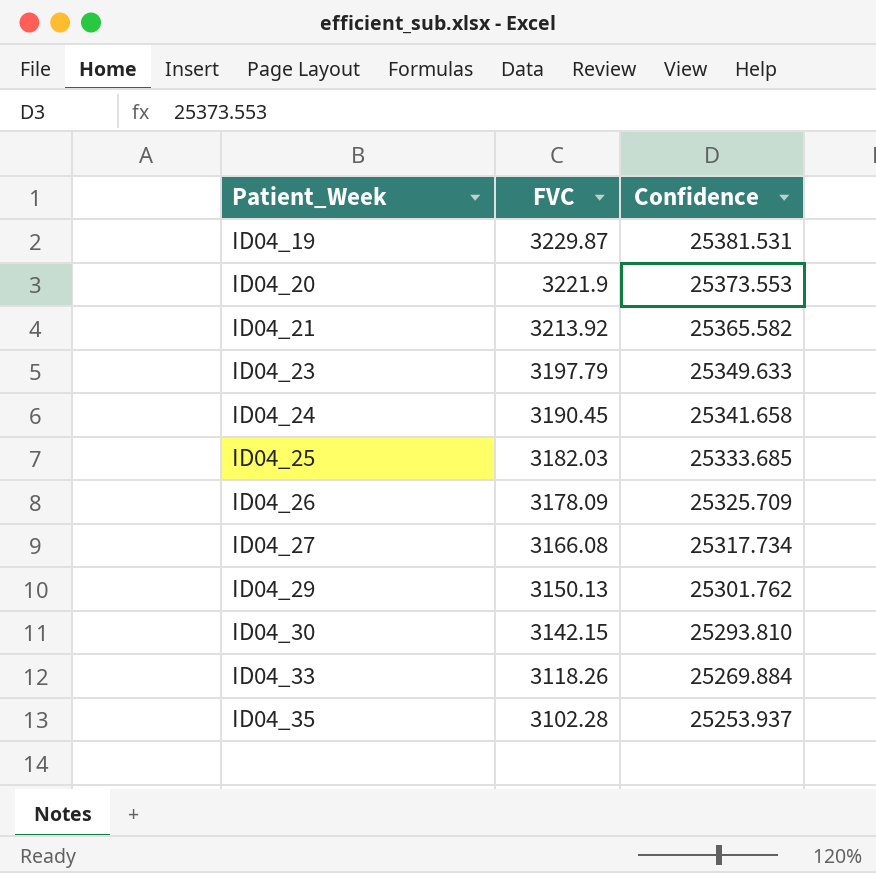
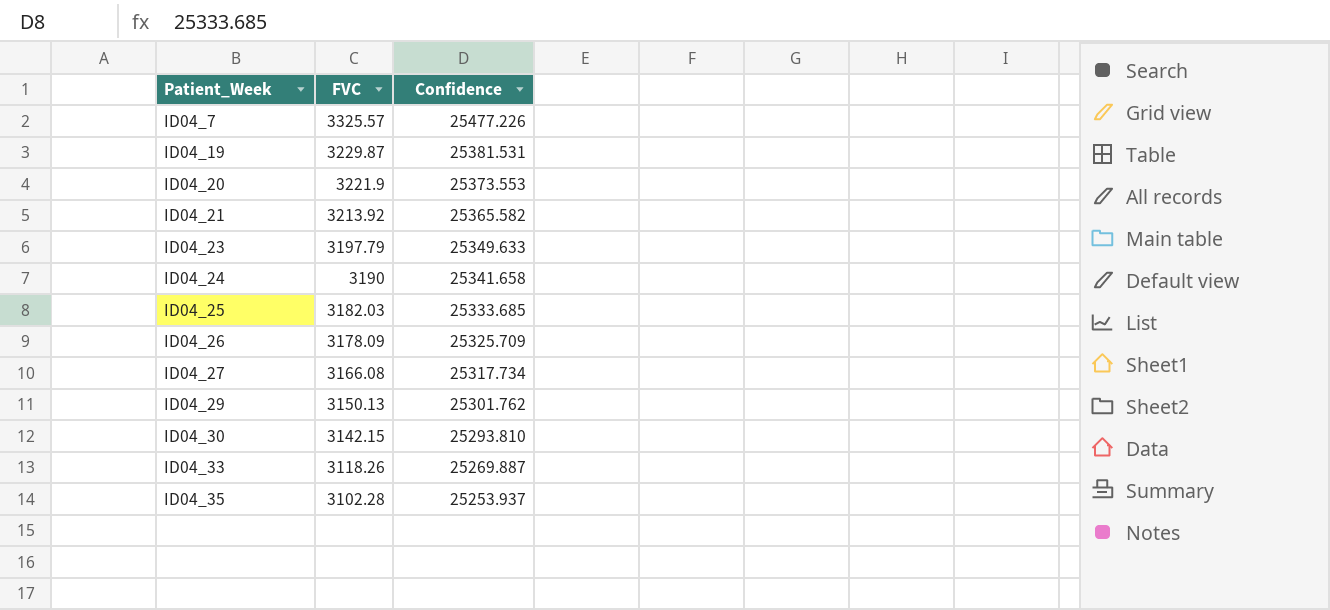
row ID04_7: none -> 3325.57 | 25477.226
ID04_24 | FVC: 3190.45 -> 3190
ID04_33 | Confidence: 25269.884 -> 25269.887

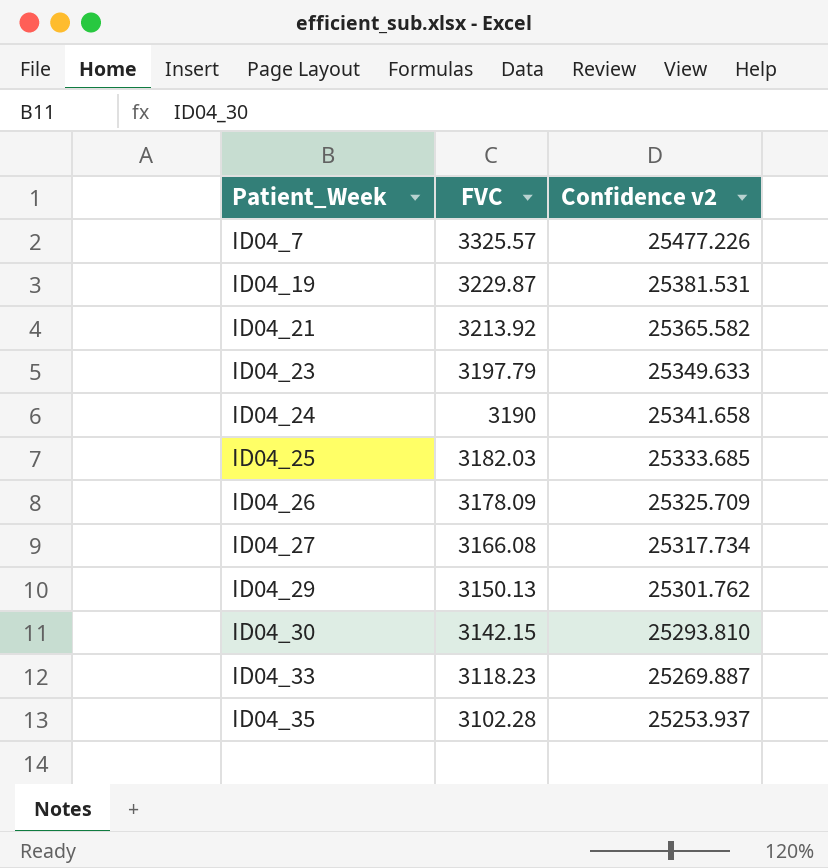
column name: Confidence -> Confidence v2
row ID04_20: 3221.9 | 25373.553 -> none
ID04_33 | FVC: 3118.26 -> 3118.23

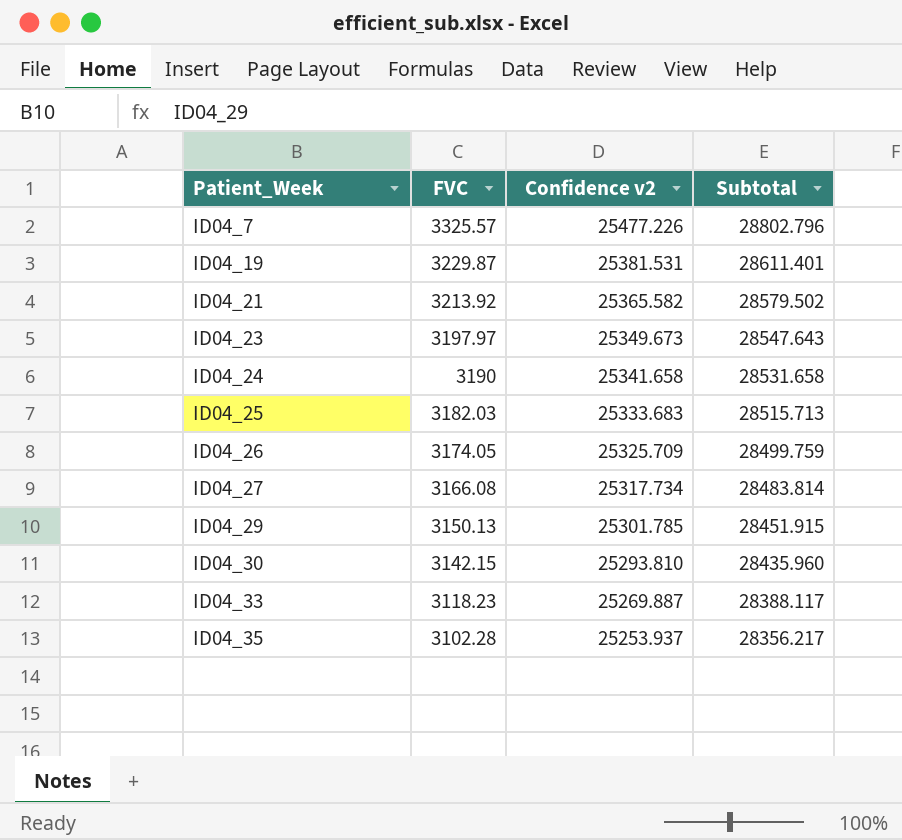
column Subtotal | formula: none -> [FVC] + [Confidence v2]
ID04_23 | FVC: 3197.79 -> 3197.97
ID04_23 | Confidence v2: 25349.633 -> 25349.673
ID04_25 | Confidence v2: 25333.685 -> 25333.683
ID04_26 | FVC: 3178.09 -> 3174.05
ID04_29 | Confidence v2: 25301.762 -> 25301.785

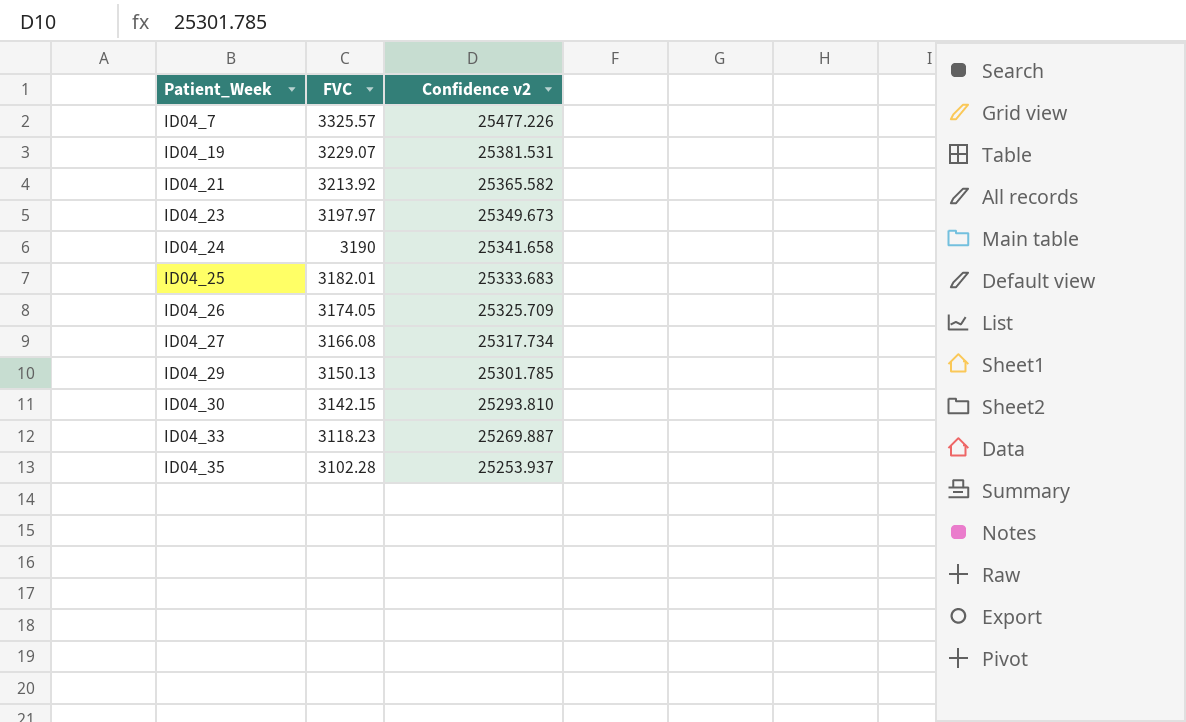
column Subtotal | formula: [FVC] + [Confidence v2] -> none
ID04_19 | FVC: 3229.87 -> 3229.07
ID04_25 | FVC: 3182.03 -> 3182.01

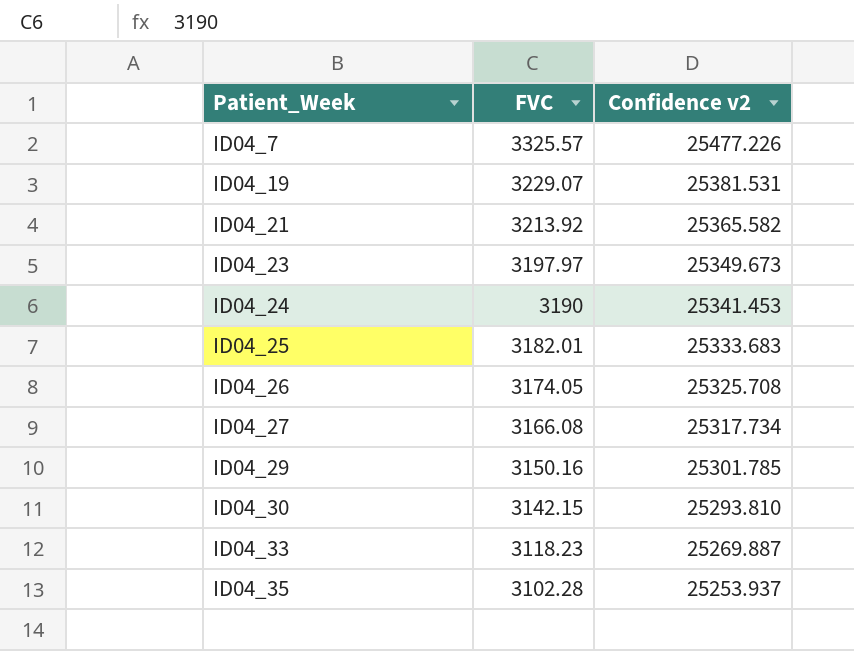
ID04_24 | Confidence v2: 25341.658 -> 25341.453
ID04_26 | Confidence v2: 25325.709 -> 25325.708
ID04_29 | FVC: 3150.13 -> 3150.16

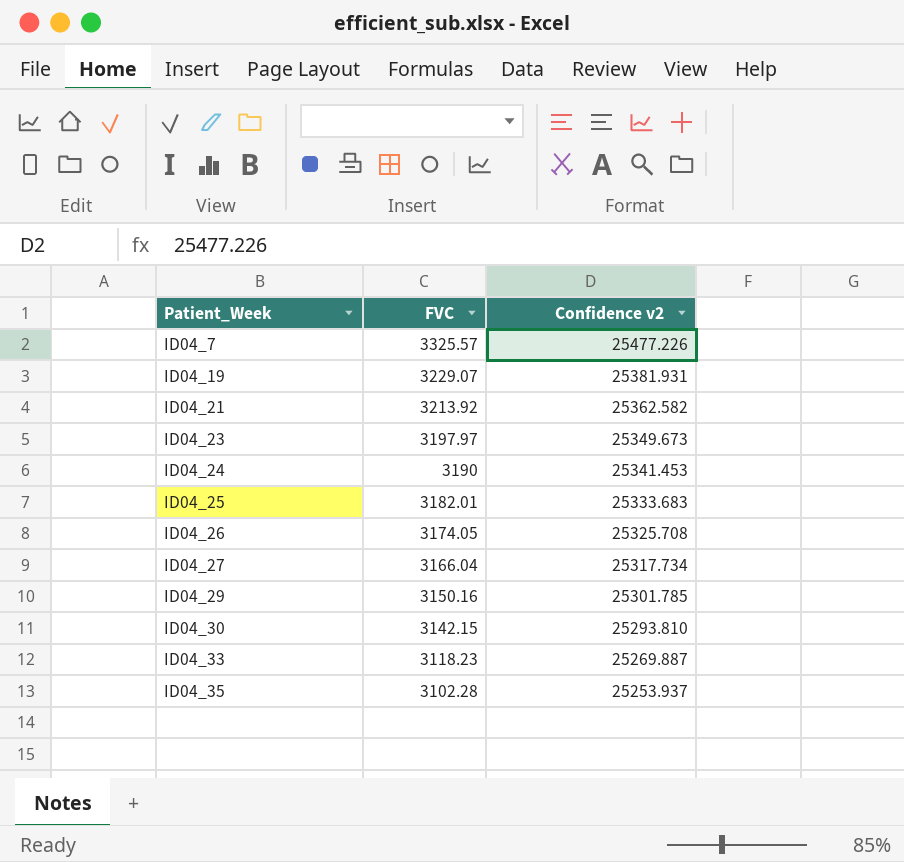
ID04_19 | Confidence v2: 25381.531 -> 25381.931
ID04_21 | Confidence v2: 25365.582 -> 25362.582
ID04_27 | FVC: 3166.08 -> 3166.04

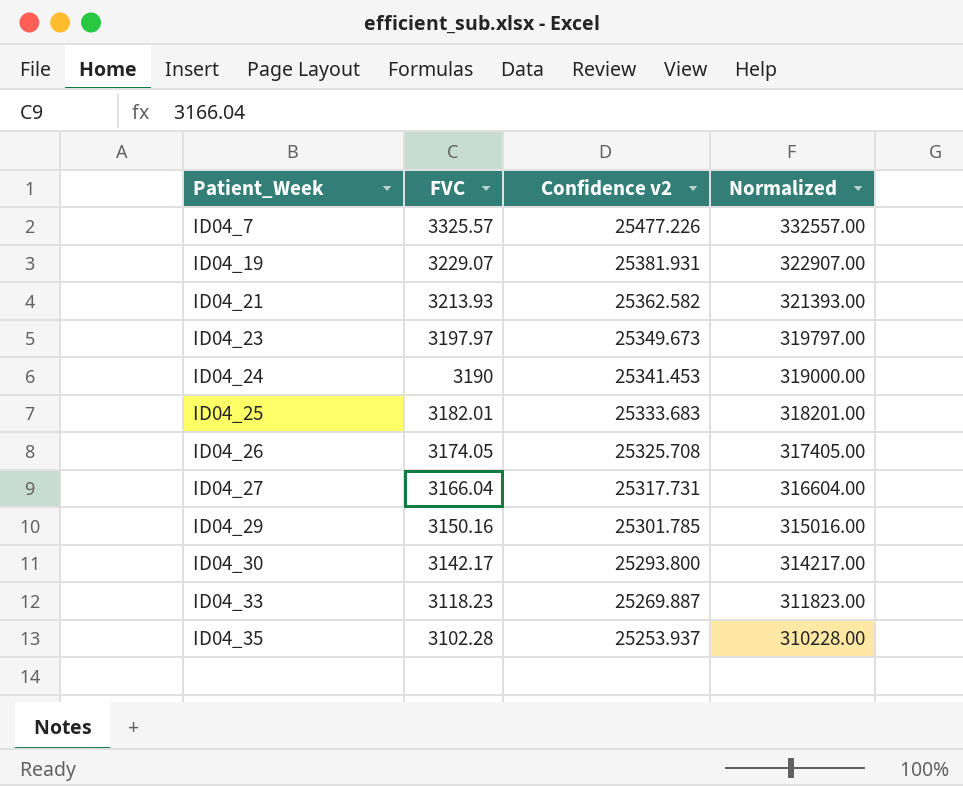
column Normalized | formula: none -> [FVC] * 100
ID04_21 | FVC: 3213.92 -> 3213.93
ID04_27 | Confidence v2: 25317.734 -> 25317.731
ID04_30 | FVC: 3142.15 -> 3142.17
ID04_30 | Confidence v2: 25293.810 -> 25293.800

